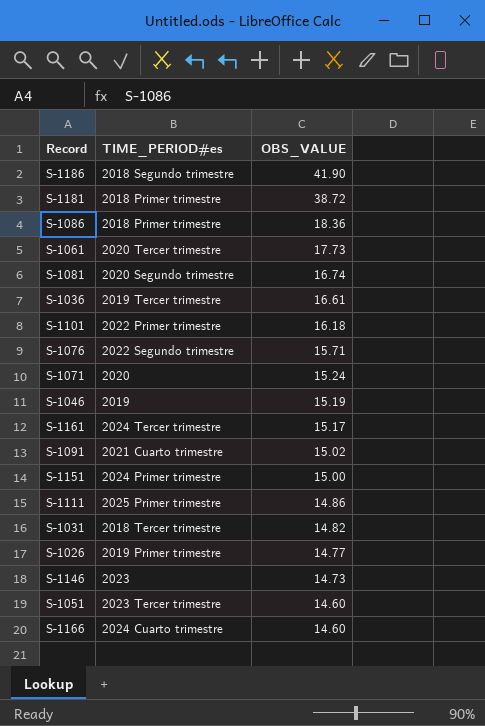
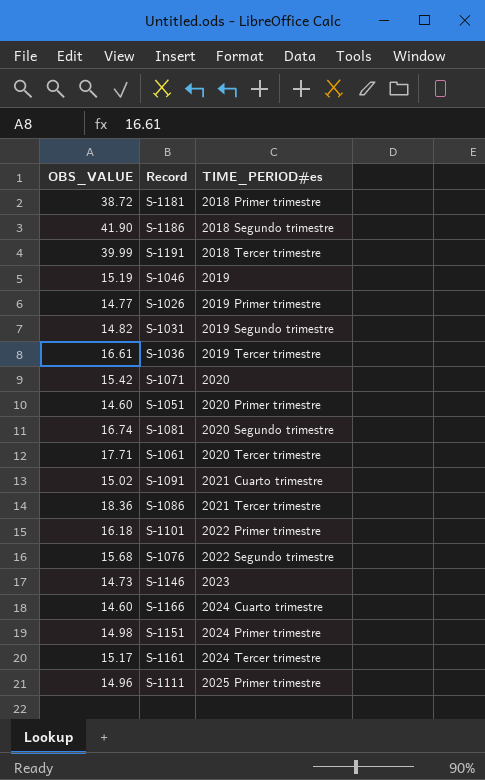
row order: OBS_VALUE descending -> TIME_PERIOD#es ascending
column OBS_VALUE | position: 3 -> 1
row S-1191: none -> 39.99 | 2018 Tercer trimestre
S-1031 | TIME_PERIOD#es: 2018 Tercer trimestre -> 2019 Segundo trimestre
S-1071 | OBS_VALUE: 15.24 -> 15.42
S-1051 | TIME_PERIOD#es: 2023 Tercer trimestre -> 2020 Primer trimestre
S-1061 | OBS_VALUE: 17.73 -> 17.71
S-1086 | TIME_PERIOD#es: 2018 Primer trimestre -> 2021 Tercer trimestre
S-1076 | OBS_VALUE: 15.71 -> 15.68
S-1151 | OBS_VALUE: 15.00 -> 14.98
S-1111 | OBS_VALUE: 14.86 -> 14.96

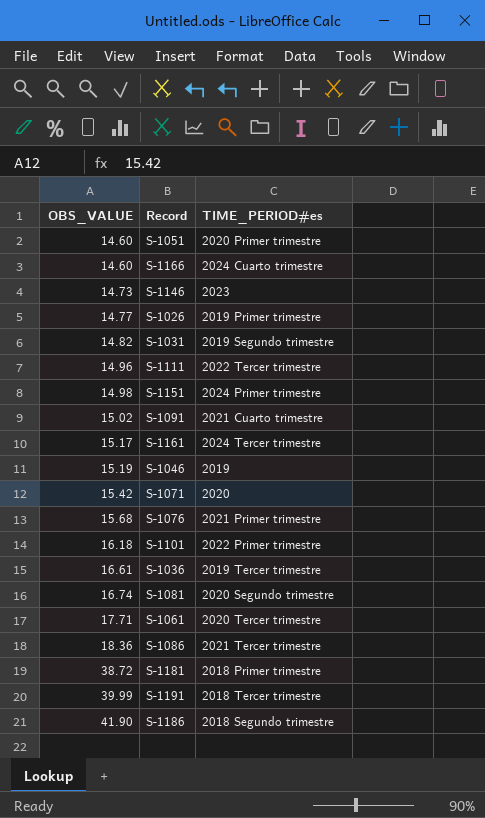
row order: TIME_PERIOD#es ascending -> OBS_VALUE ascending
S-1111 | TIME_PERIOD#es: 2025 Primer trimestre -> 2022 Tercer trimestre
S-1076 | TIME_PERIOD#es: 2022 Segundo trimestre -> 2021 Primer trimestre

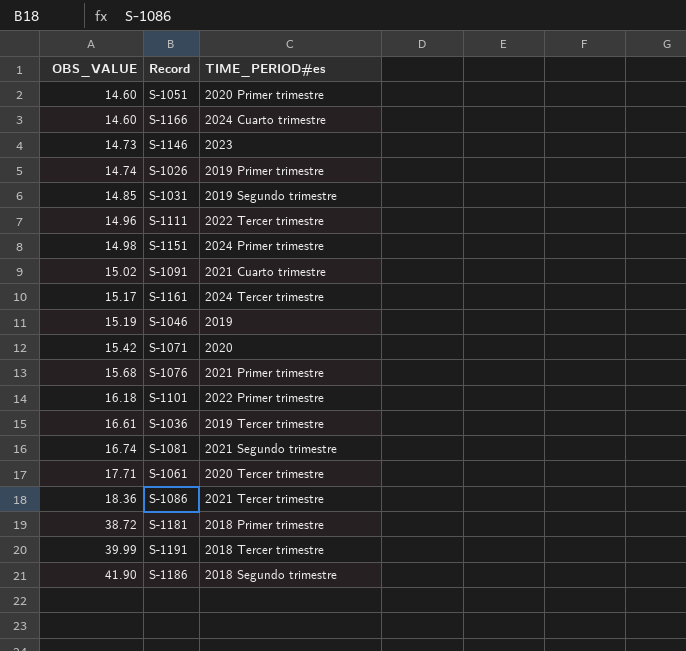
S-1026 | OBS_VALUE: 14.77 -> 14.74
S-1031 | OBS_VALUE: 14.82 -> 14.85
S-1081 | TIME_PERIOD#es: 2020 Segundo trimestre -> 2021 Segundo trimestre

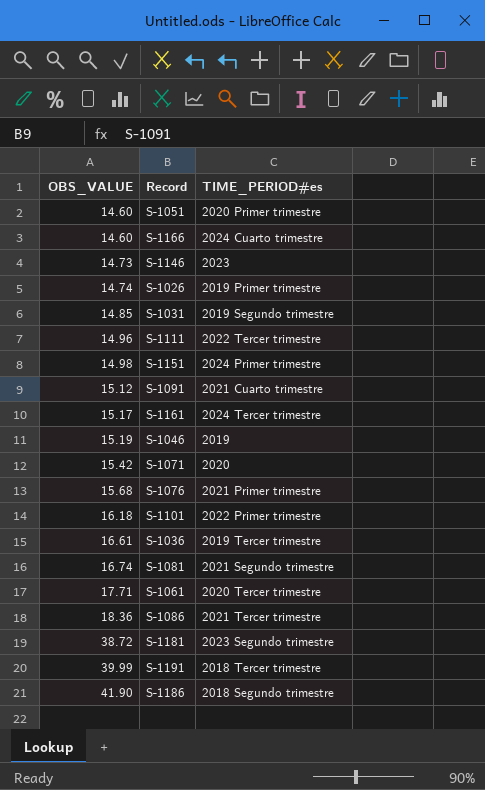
S-1091 | OBS_VALUE: 15.02 -> 15.12
S-1181 | TIME_PERIOD#es: 2018 Primer trimestre -> 2023 Segundo trimestre

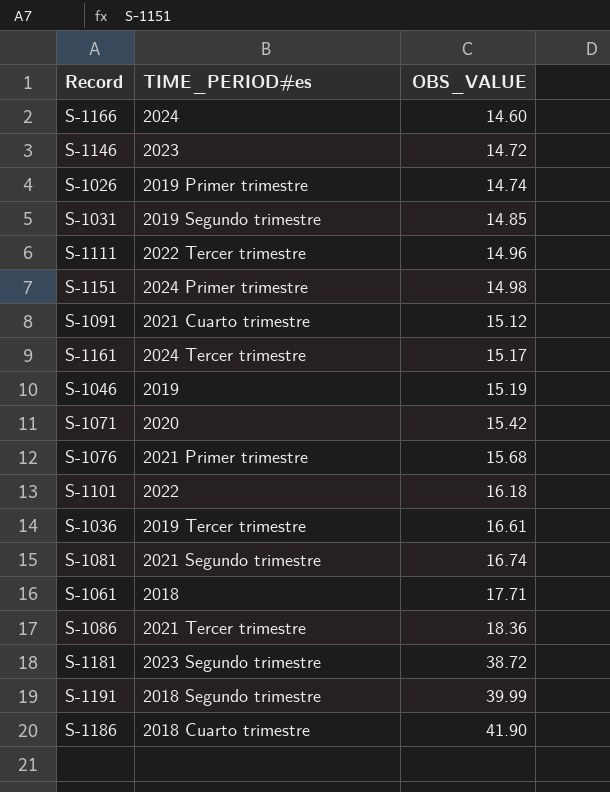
column OBS_VALUE | position: 1 -> 3
row S-1051: 14.60 | 2020 Primer trimestre -> none
S-1166 | TIME_PERIOD#es: 2024 Cuarto trimestre -> 2024
S-1146 | OBS_VALUE: 14.73 -> 14.72
S-1101 | TIME_PERIOD#es: 2022 Primer trimestre -> 2022
S-1061 | TIME_PERIOD#es: 2020 Tercer trimestre -> 2018
S-1191 | TIME_PERIOD#es: 2018 Tercer trimestre -> 2018 Segundo trimestre
S-1186 | TIME_PERIOD#es: 2018 Segundo trimestre -> 2018 Cuarto trimestre

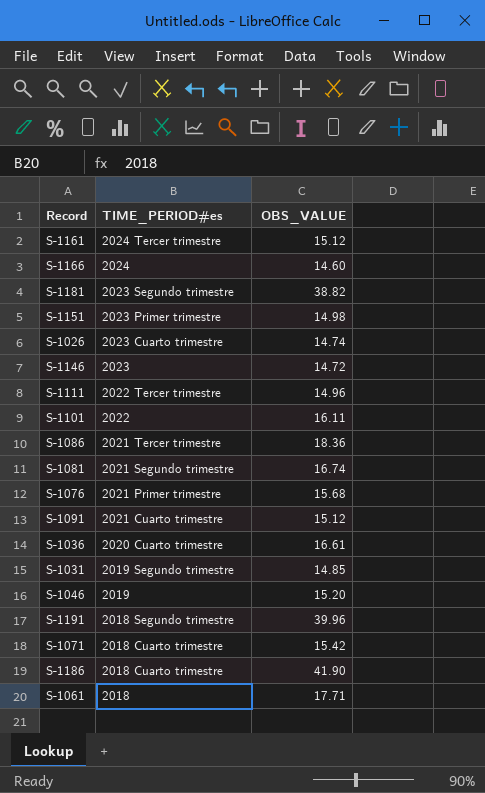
row order: OBS_VALUE ascending -> TIME_PERIOD#es descending
S-1161 | OBS_VALUE: 15.17 -> 15.12
S-1181 | OBS_VALUE: 38.72 -> 38.82
S-1151 | TIME_PERIOD#es: 2024 Primer trimestre -> 2023 Primer trimestre
S-1026 | TIME_PERIOD#es: 2019 Primer trimestre -> 2023 Cuarto trimestre
S-1101 | OBS_VALUE: 16.18 -> 16.11
S-1036 | TIME_PERIOD#es: 2019 Tercer trimestre -> 2020 Cuarto trimestre
S-1046 | OBS_VALUE: 15.19 -> 15.20
S-1191 | OBS_VALUE: 39.99 -> 39.96
S-1071 | TIME_PERIOD#es: 2020 -> 2018 Cuarto trimestre

